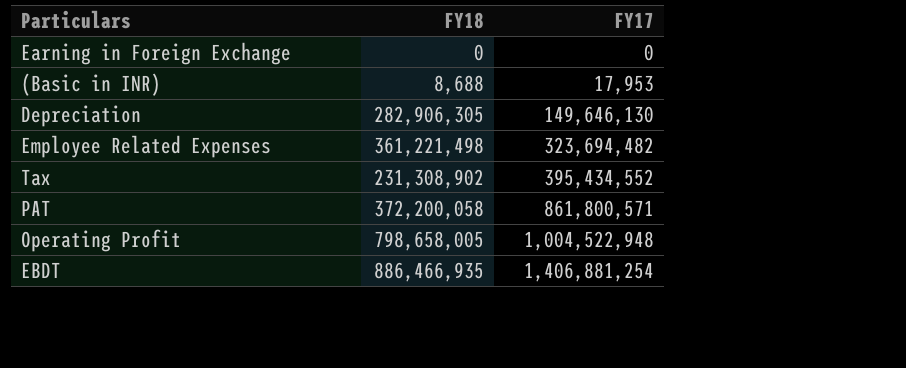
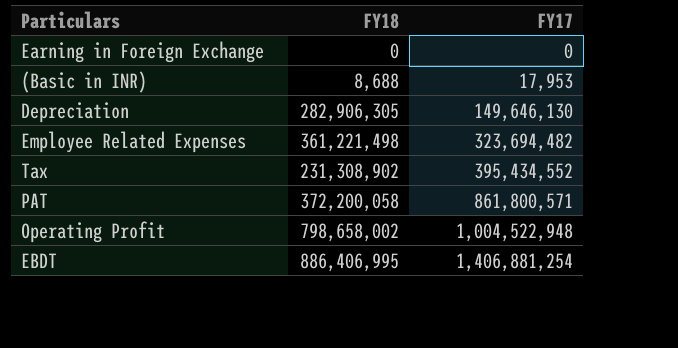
Operating Profit | FY18: 798,658,005 -> 798,658,002
EBDT | FY18: 886,466,935 -> 886,406,995

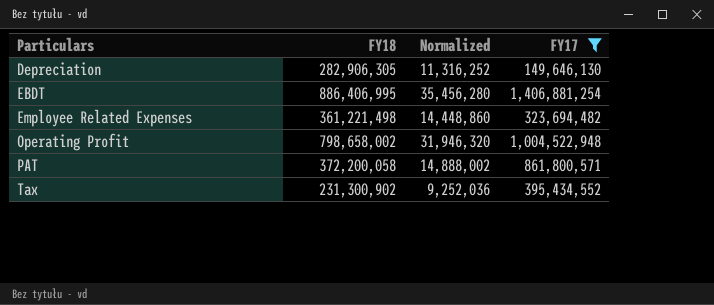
filter: none -> FY17 >= 149,646,130
row order: FY17 ascending -> Particulars ascending
column Normalized | formula: none -> [FY18] * 0.04
Tax | FY18: 231,308,902 -> 231,300,902

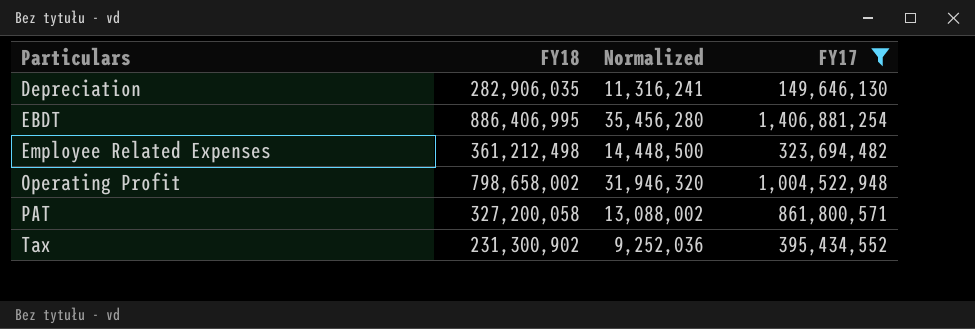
Depreciation | FY18: 282,906,305 -> 282,906,035
Depreciation | Normalized: 11,316,252 -> 11,316,241
Employee Related Expenses | FY18: 361,221,498 -> 361,212,498
Employee Related Expenses | Normalized: 14,448,860 -> 14,448,500
PAT | FY18: 372,200,058 -> 327,200,058
PAT | Normalized: 14,888,002 -> 13,088,002

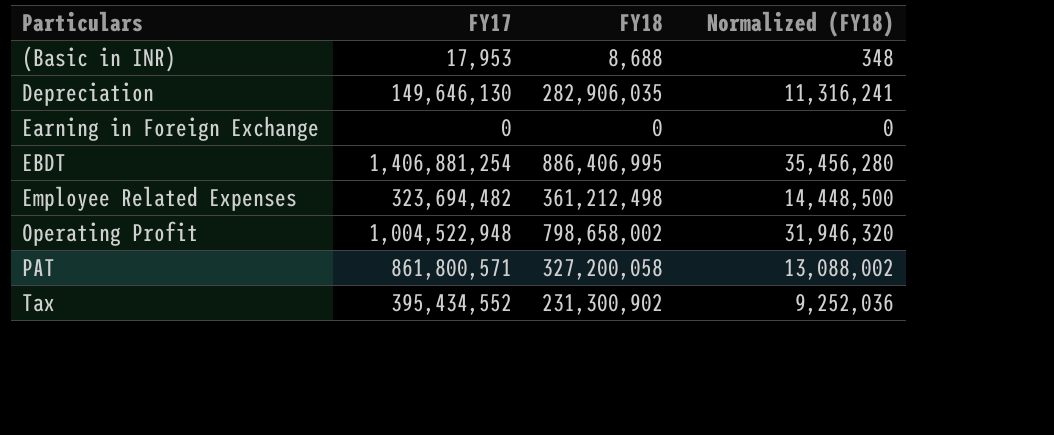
filter: FY17 >= 149,646,130 -> none
column FY17 | position: 4 -> 2
column name: Normalized -> Normalized (FY18)

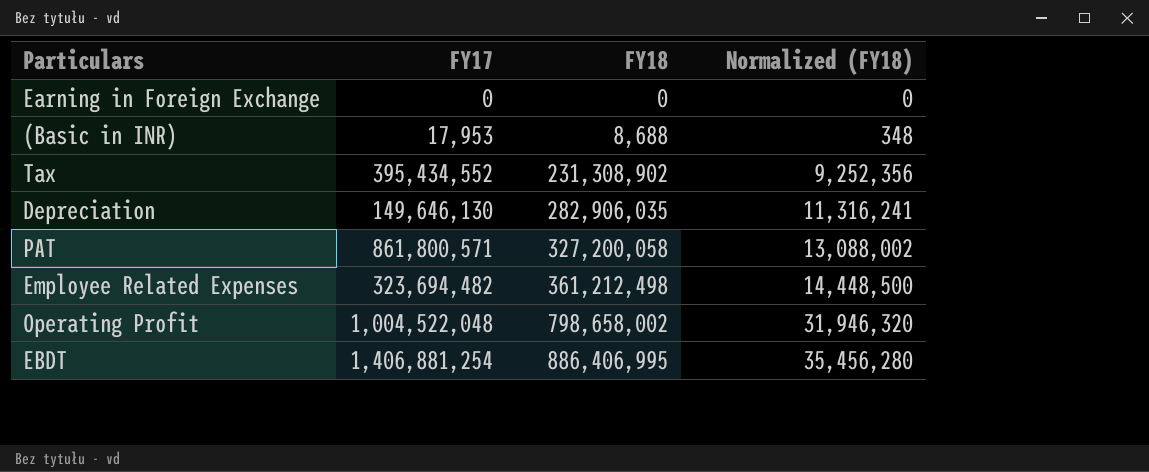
row order: Particulars ascending -> FY18 ascending
Tax | FY18: 231,300,902 -> 231,308,902
Tax | Normalized (FY18): 9,252,036 -> 9,252,356
Operating Profit | FY17: 1,004,522,948 -> 1,004,522,048

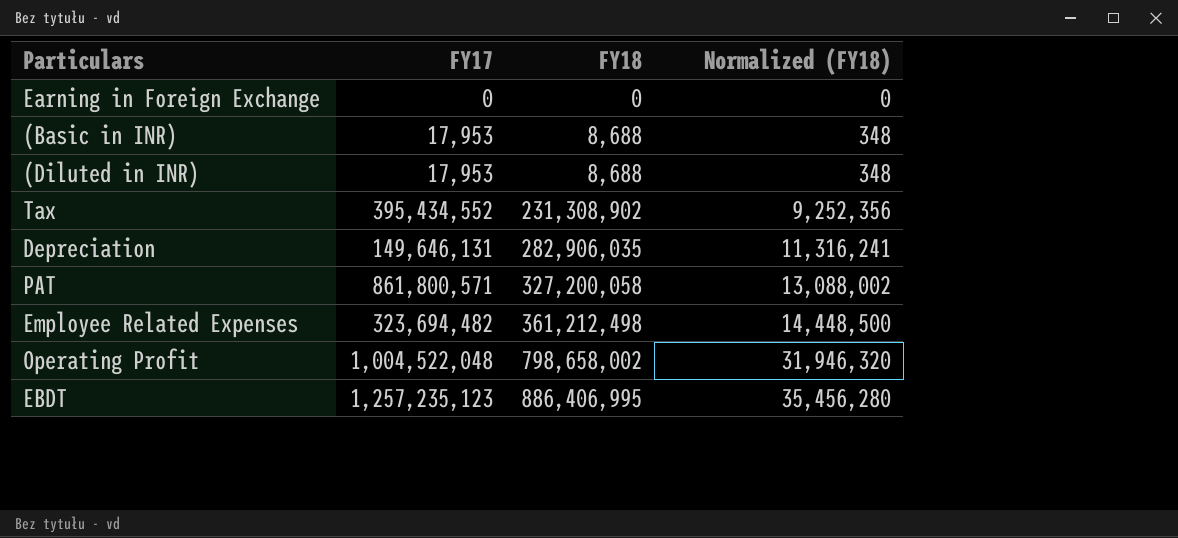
row (Diluted in INR): none -> 17,953 | 8,688 | 348
Depreciation | FY17: 149,646,130 -> 149,646,131
EBDT | FY17: 1,406,881,254 -> 1,257,235,123

